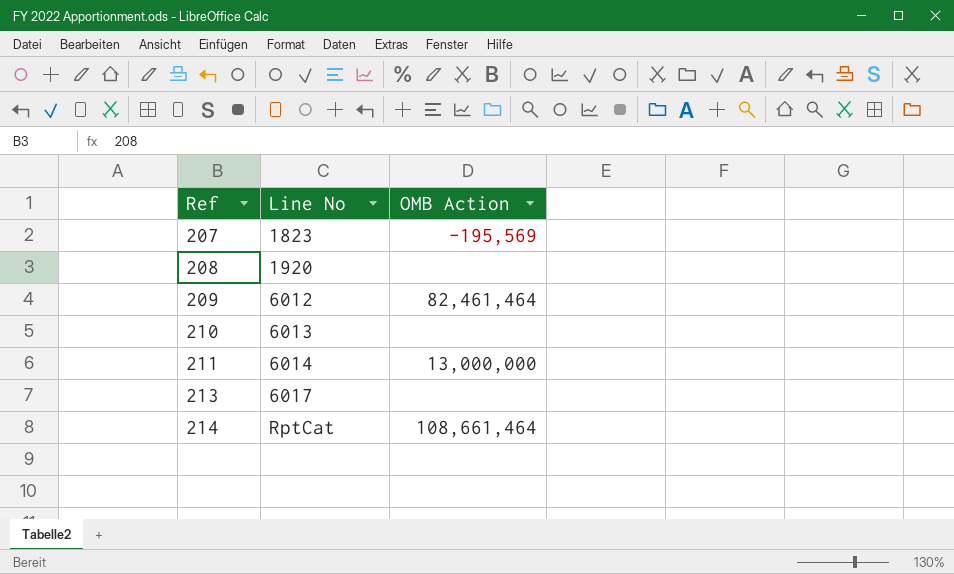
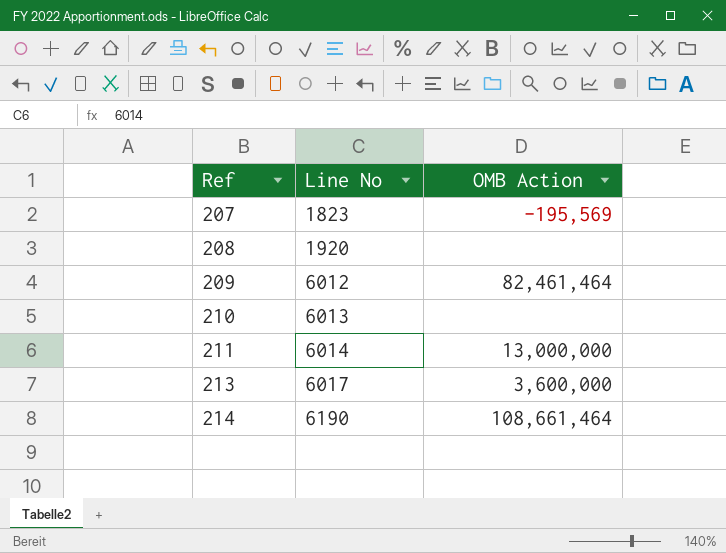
213 | OMB Action: none -> 3,600,000
214 | Line No: RptCat -> 6190

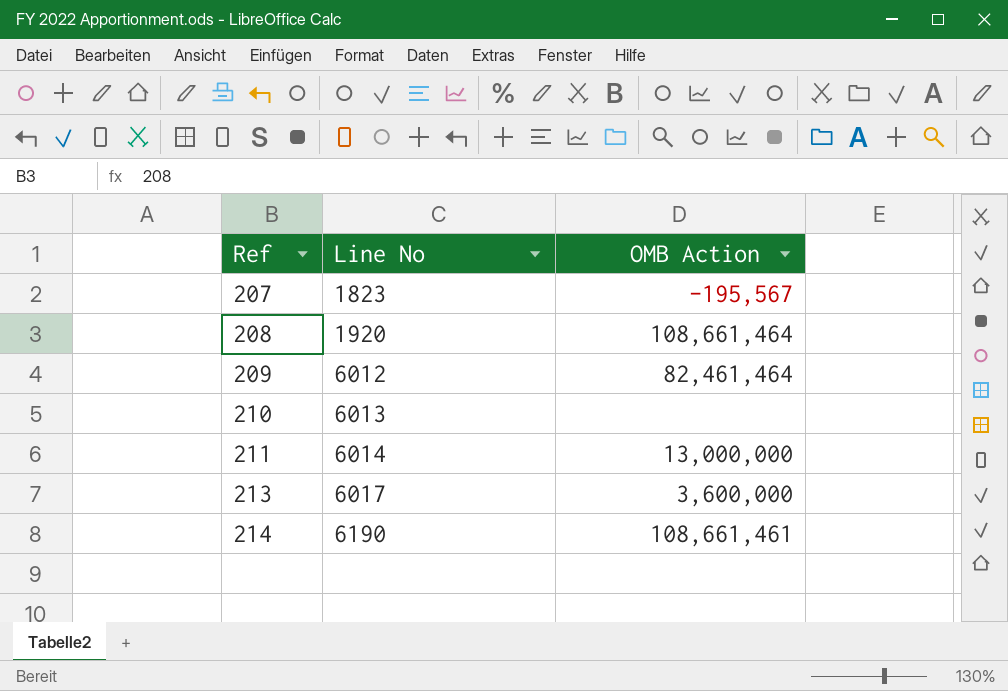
207 | OMB Action: -195,569 -> -195,567
208 | OMB Action: none -> 108,661,464
214 | OMB Action: 108,661,464 -> 108,661,461

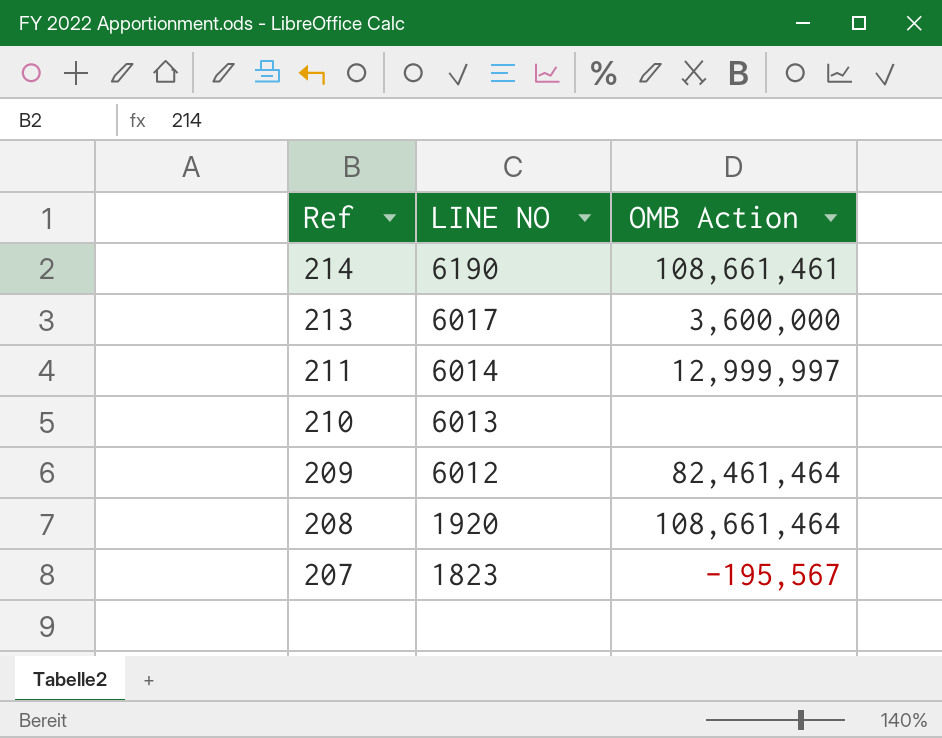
row order: Ref ascending -> Ref descending
column name: Line No -> LINE NO
211 | OMB Action: 13,000,000 -> 12,999,997

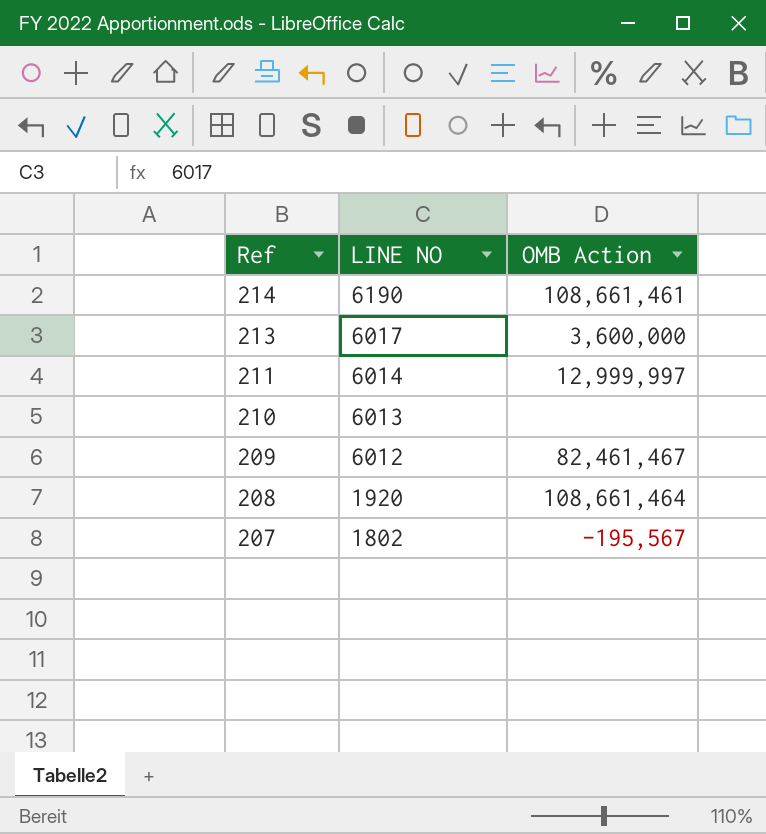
209 | OMB Action: 82,461,464 -> 82,461,467
207 | LINE NO: 1823 -> 1802

